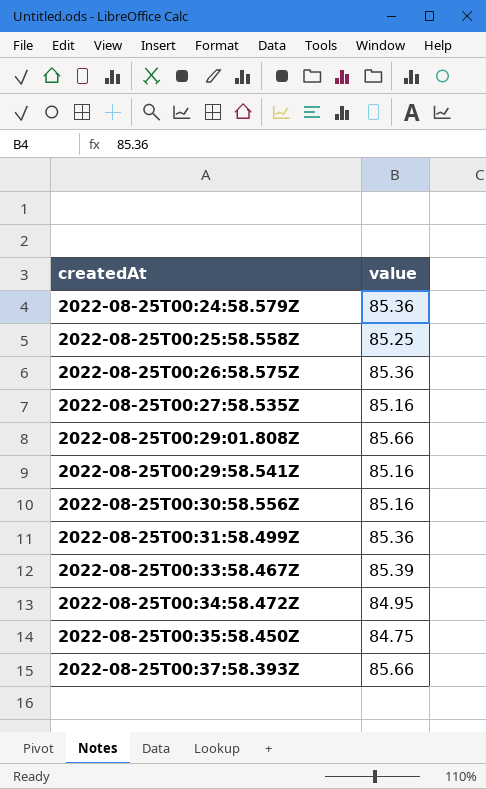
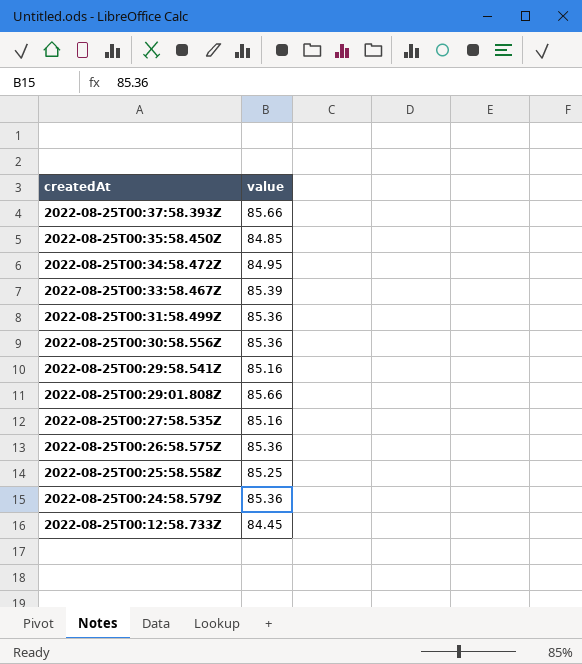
row order: createdAt ascending -> createdAt descending
2022-08-25T00:35:58.450Z | value: 84.75 -> 84.85
2022-08-25T00:30:58.556Z | value: 85.16 -> 85.36
row 2022-08-25T00:12:58.733Z: none -> 84.45

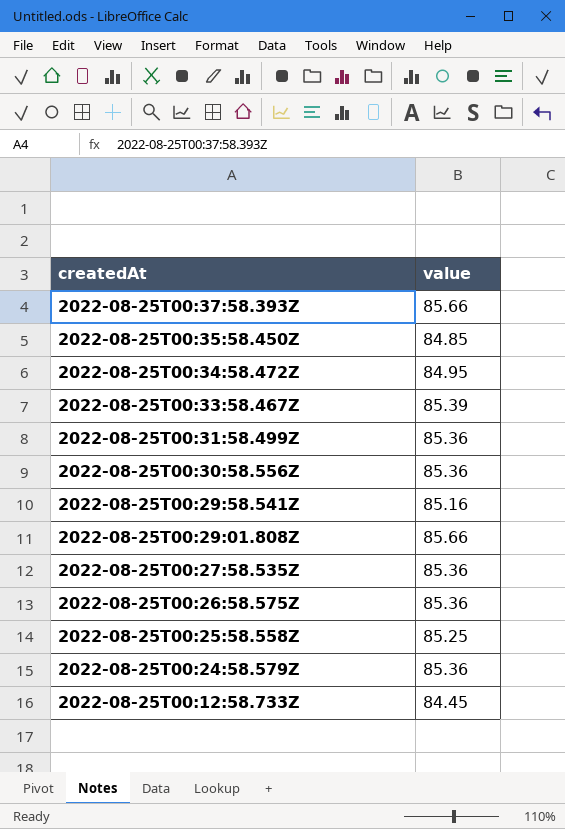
2022-08-25T00:27:58.535Z | value: 85.16 -> 85.36

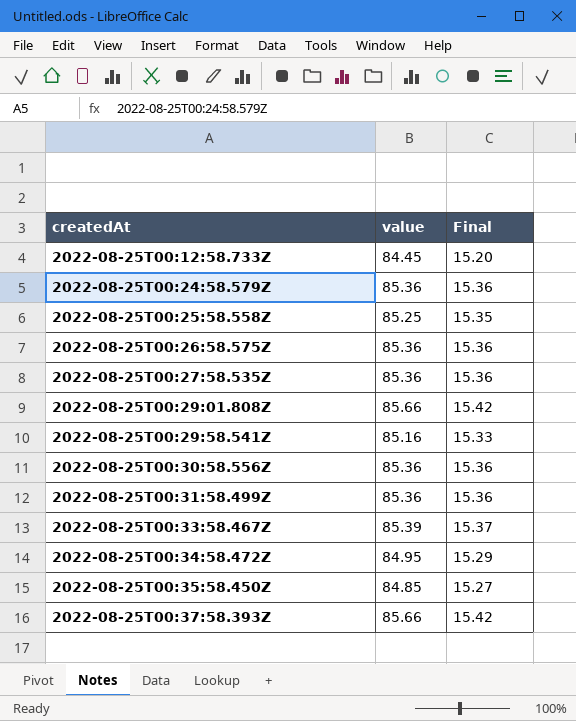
row order: createdAt descending -> createdAt ascending
column Final | formula: none -> [value] * 0.18

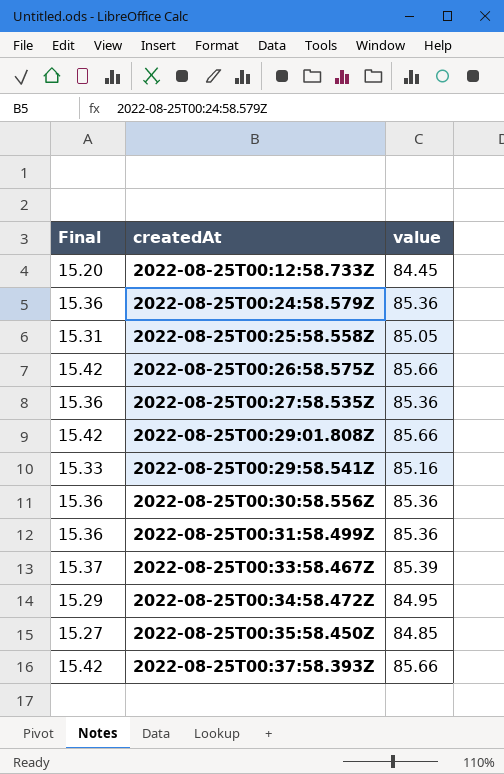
column Final | position: 3 -> 1
2022-08-25T00:25:58.558Z | Final: 15.35 -> 15.31
2022-08-25T00:25:58.558Z | value: 85.25 -> 85.05
2022-08-25T00:26:58.575Z | Final: 15.36 -> 15.42
2022-08-25T00:26:58.575Z | value: 85.36 -> 85.66

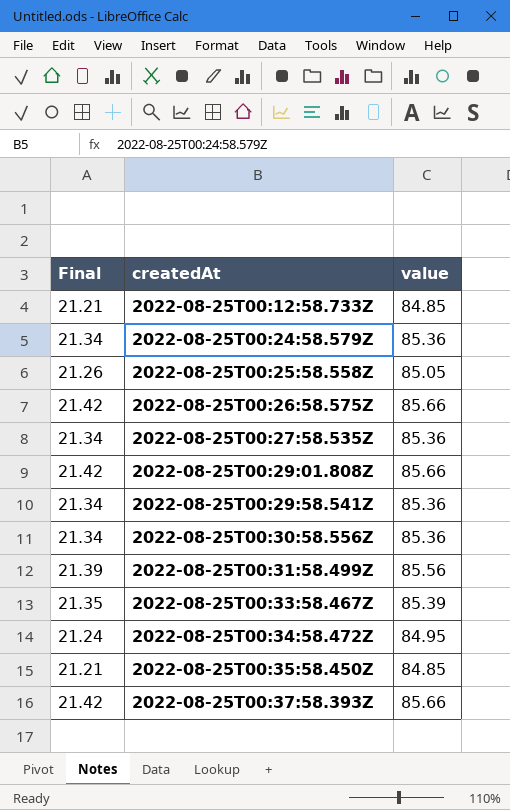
column Final | formula: [value] * 0.18 -> [value] * 0.25
2022-08-25T00:12:58.733Z | value: 84.45 -> 84.85
2022-08-25T00:29:58.541Z | value: 85.16 -> 85.36
2022-08-25T00:31:58.499Z | value: 85.36 -> 85.56

